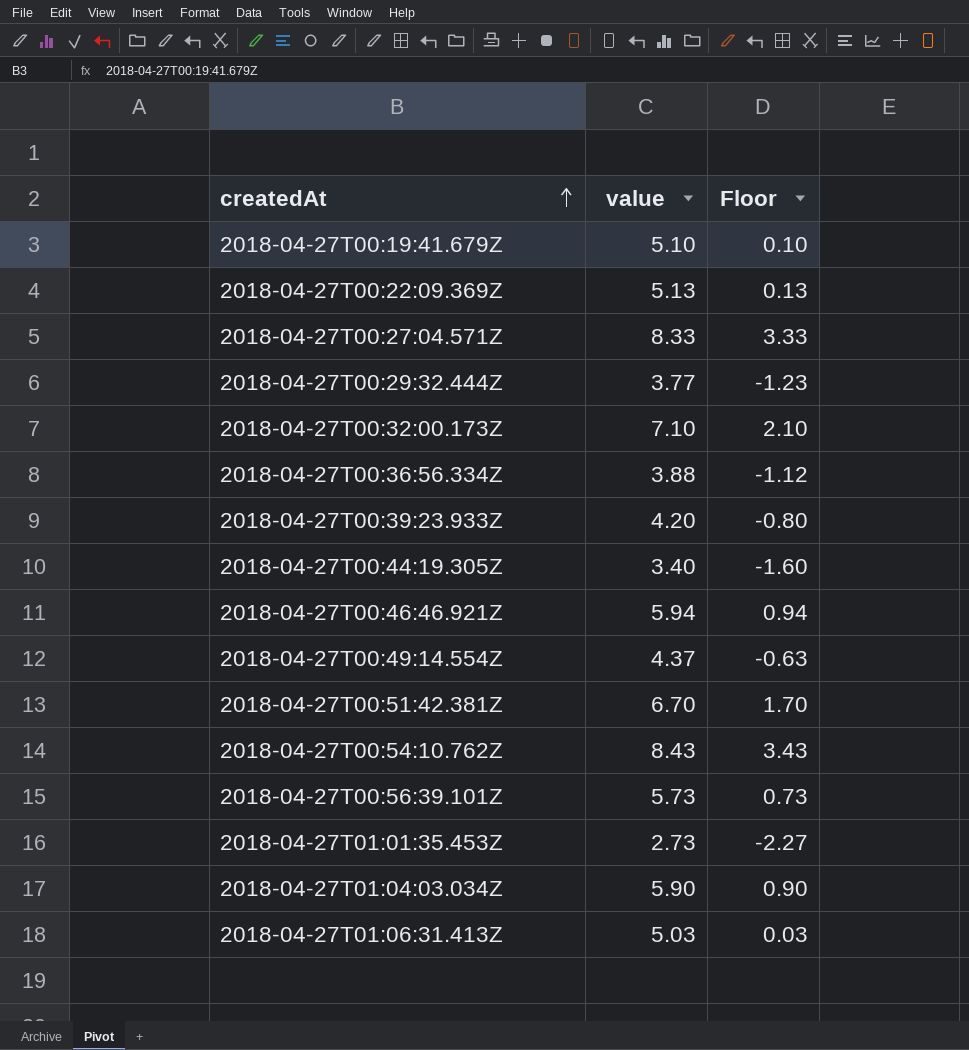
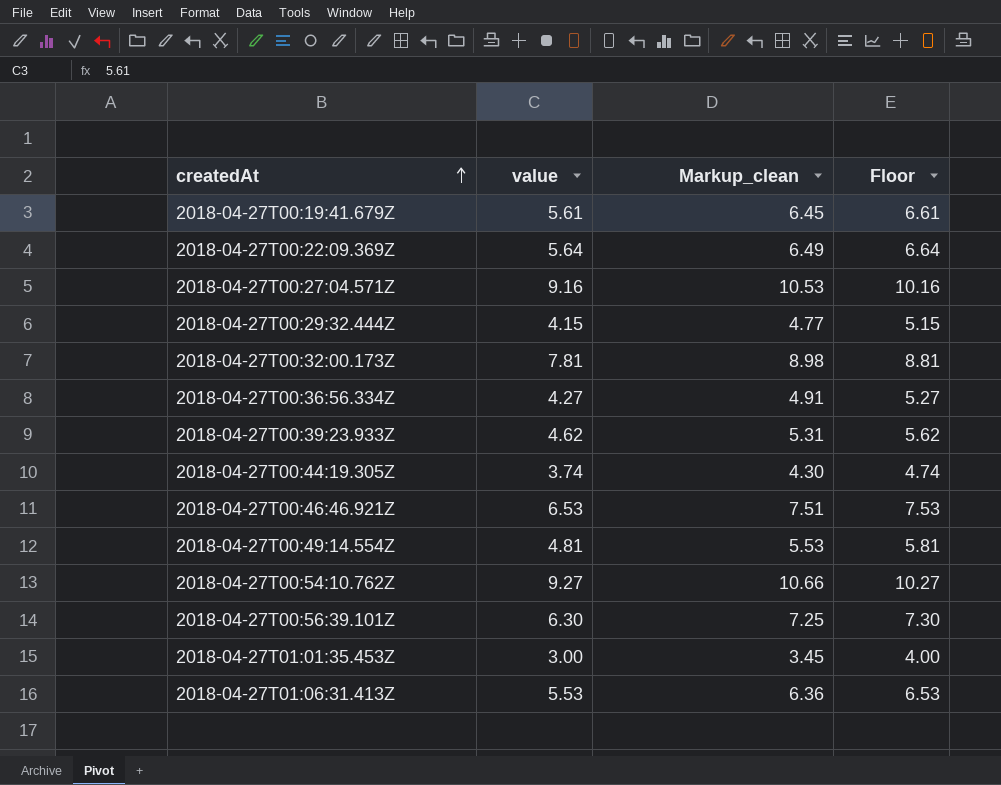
column Markup_clean | formula: none -> [value] * 1.15
column Floor | formula: [value] - 5 -> [value] + 1
row 2018-04-27T00:51:42.381Z: 6.70 | 1.70 -> none
row 2018-04-27T01:04:03.034Z: 5.90 | 0.90 -> none
2018-04-27T00:19:41.679Z | value: 5.10 -> 5.61
2018-04-27T00:22:09.369Z | value: 5.13 -> 5.64
2018-04-27T00:27:04.571Z | value: 8.33 -> 9.16
2018-04-27T00:29:32.444Z | value: 3.77 -> 4.15
2018-04-27T00:32:00.173Z | value: 7.10 -> 7.81
2018-04-27T00:36:56.334Z | value: 3.88 -> 4.27
2018-04-27T00:39:23.933Z | value: 4.20 -> 4.62
2018-04-27T00:44:19.305Z | value: 3.40 -> 3.74
2018-04-27T00:46:46.921Z | value: 5.94 -> 6.53
2018-04-27T00:49:14.554Z | value: 4.37 -> 4.81
2018-04-27T00:54:10.762Z | value: 8.43 -> 9.27
2018-04-27T00:56:39.101Z | value: 5.73 -> 6.30
2018-04-27T01:01:35.453Z | value: 2.73 -> 3.00
2018-04-27T01:06:31.413Z | value: 5.03 -> 5.53

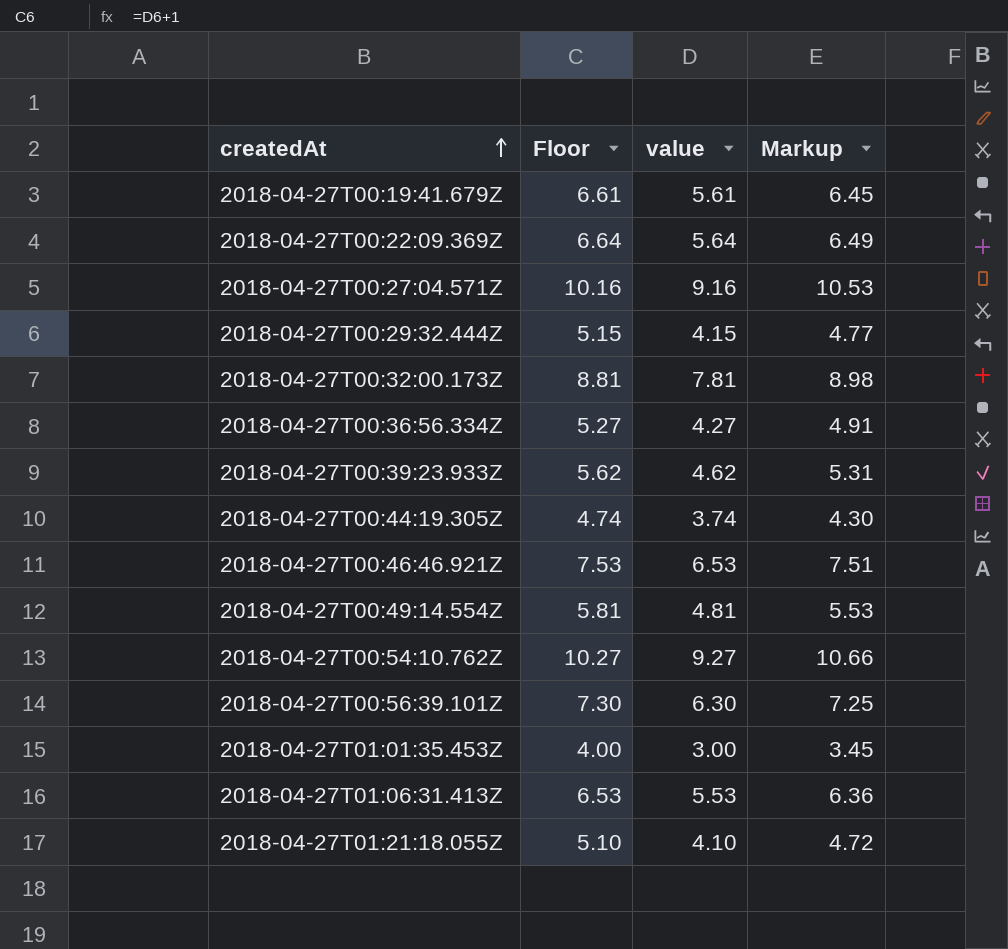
column Floor | position: 4 -> 2
column name: Markup_clean -> Markup
row 2018-04-27T01:21:18.055Z: none -> 5.10 | 4.10 | 4.72

